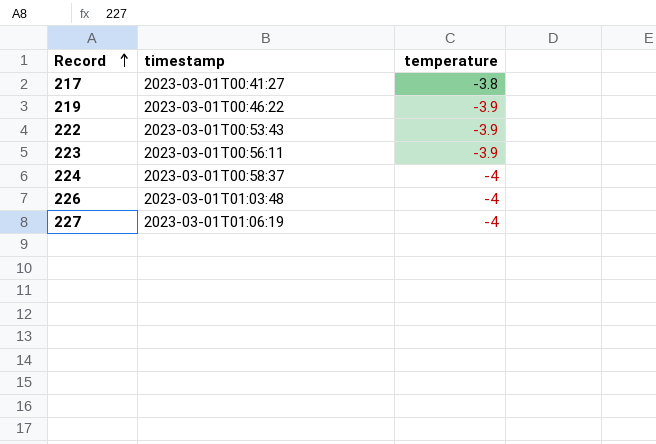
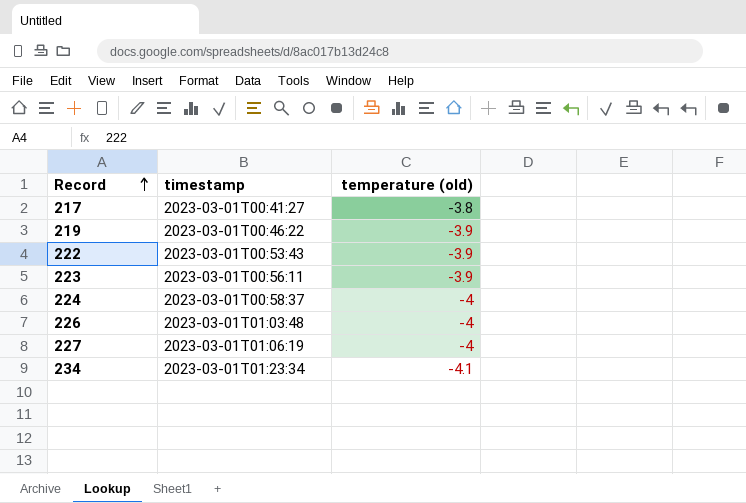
column name: temperature -> temperature (old)
row 234: none -> 2023-03-01T01:23:34 | -4.1

